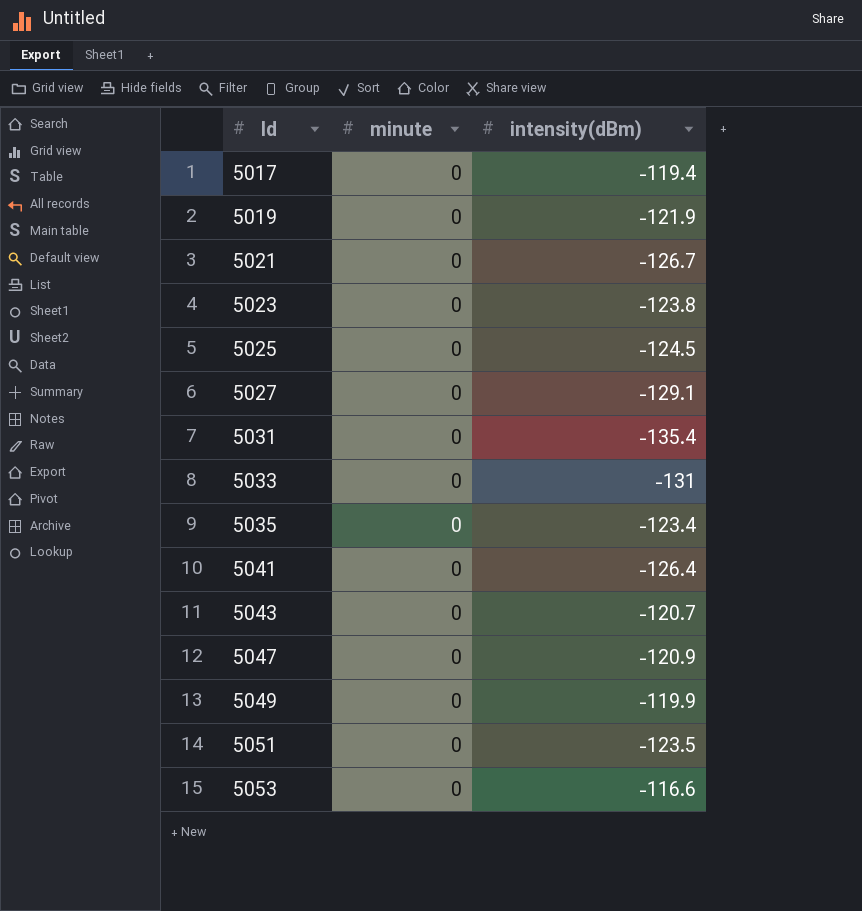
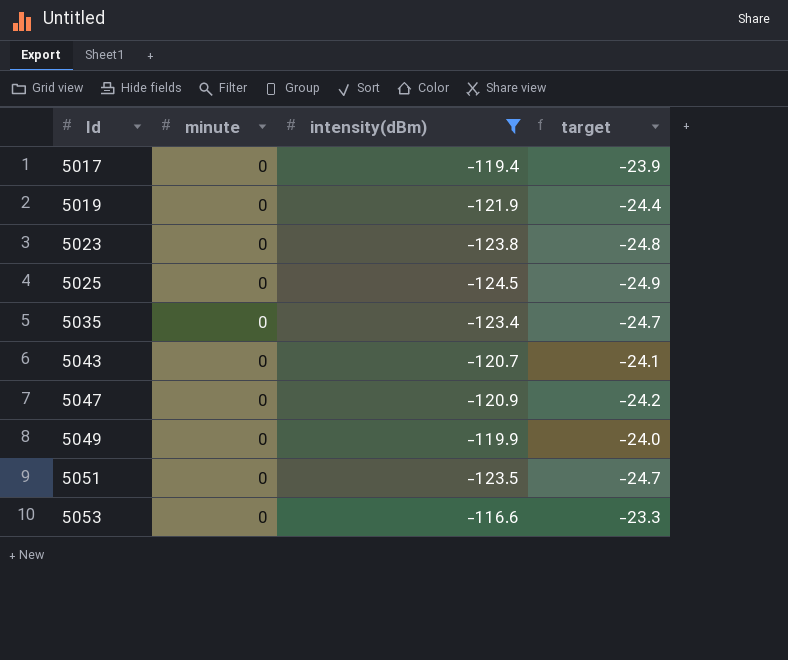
filter: none -> intensity(dBm) >= -124.5
column target | formula: none -> [intensity(dBm)] * 0.2

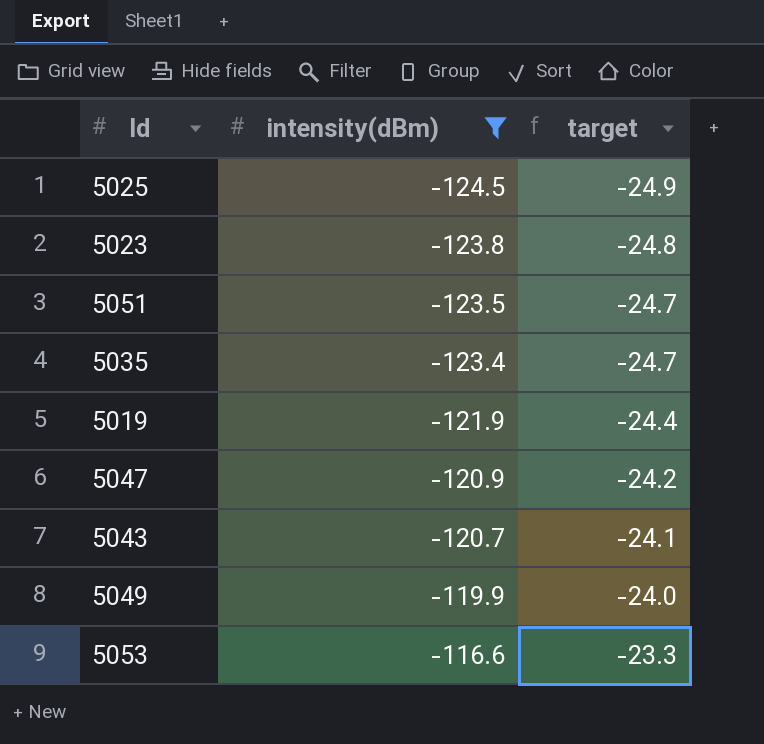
row order: Id ascending -> intensity(dBm) ascending
column minute | position: 2 -> none
row 5017: 0 | -119.4 | -23.9 -> none

